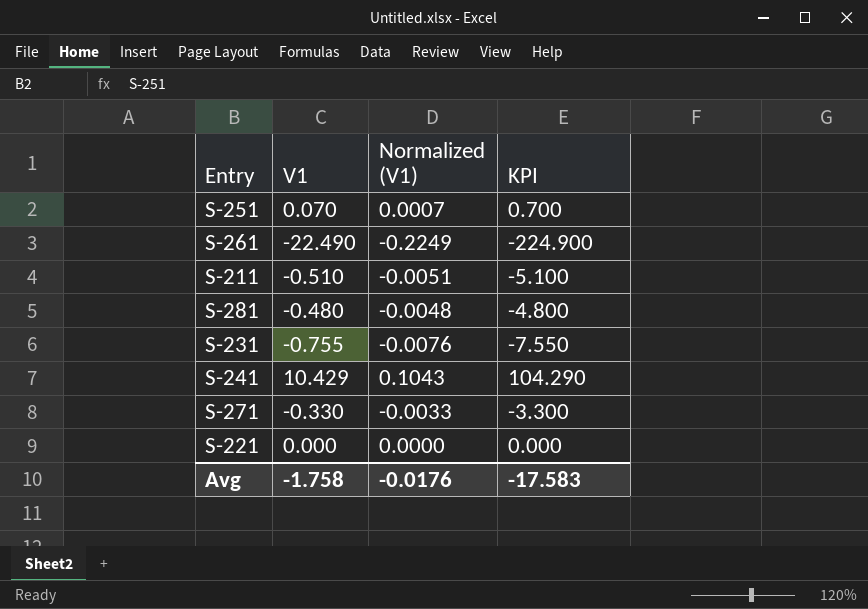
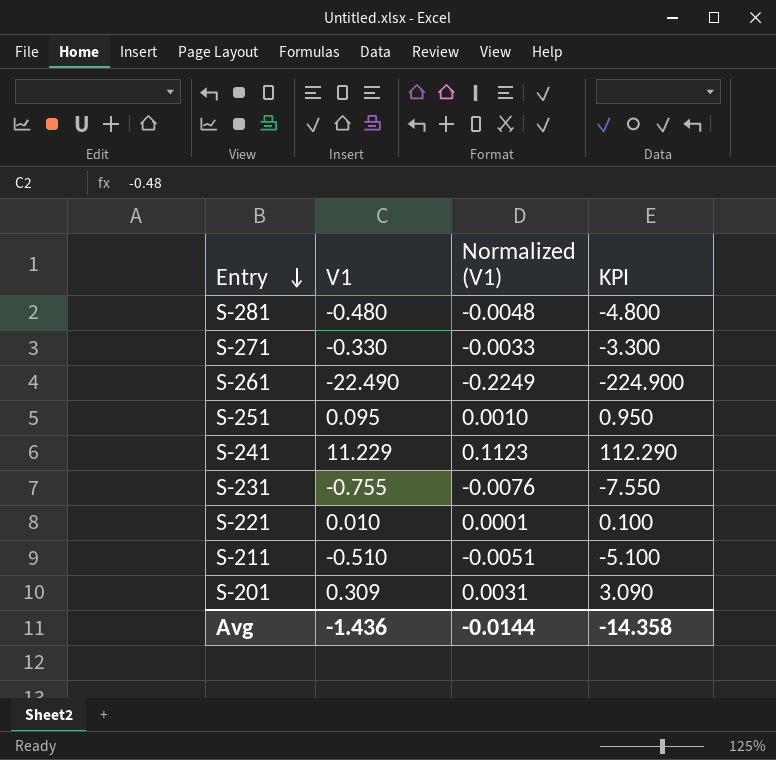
row order: none -> Entry descending
S-251 | V1: 0.070 -> 0.095
S-251 | Normalized (V1): 0.0007 -> 0.0010
S-251 | KPI: 0.700 -> 0.950
S-241 | V1: 10.429 -> 11.229
S-241 | Normalized (V1): 0.1043 -> 0.1123
S-241 | KPI: 104.290 -> 112.290
S-221 | V1: 0.000 -> 0.010
S-221 | Normalized (V1): 0.0000 -> 0.0001
S-221 | KPI: 0.000 -> 0.100
row S-201: none -> 0.309 | 0.0031 | 3.090
Avg | V1: -1.758 -> -1.436
Avg | Normalized (V1): -0.0176 -> -0.0144
Avg | KPI: -17.583 -> -14.358

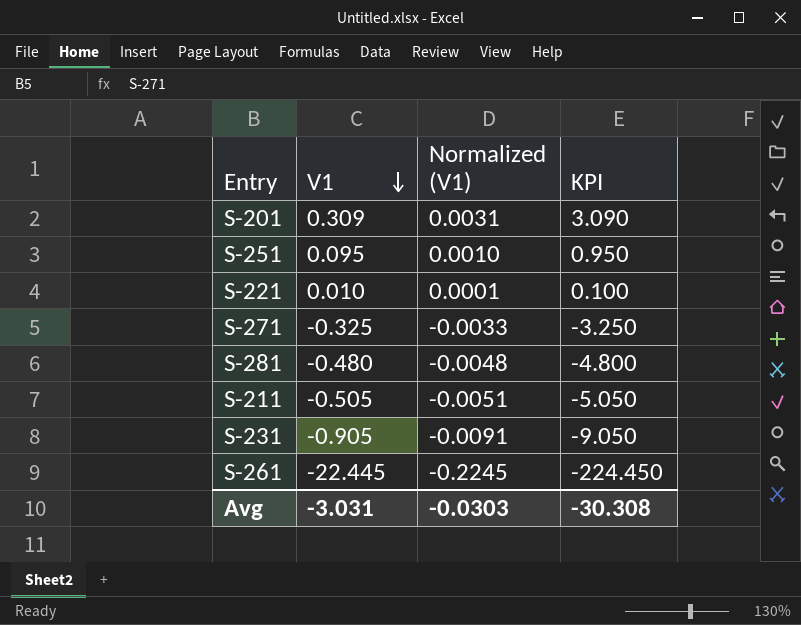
row order: Entry descending -> V1 descending
row S-241: 11.229 | 0.1123 | 112.290 -> none
S-271 | V1: -0.330 -> -0.325
S-271 | KPI: -3.300 -> -3.250
S-211 | V1: -0.510 -> -0.505
S-211 | KPI: -5.100 -> -5.050
S-231 | V1: -0.755 -> -0.905
S-231 | Normalized (V1): -0.0076 -> -0.0091
S-231 | KPI: -7.550 -> -9.050
S-261 | V1: -22.490 -> -22.445
S-261 | Normalized (V1): -0.2249 -> -0.2245
S-261 | KPI: -224.900 -> -224.450
Avg | V1: -1.436 -> -3.031
Avg | Normalized (V1): -0.0144 -> -0.0303
Avg | KPI: -14.358 -> -30.308

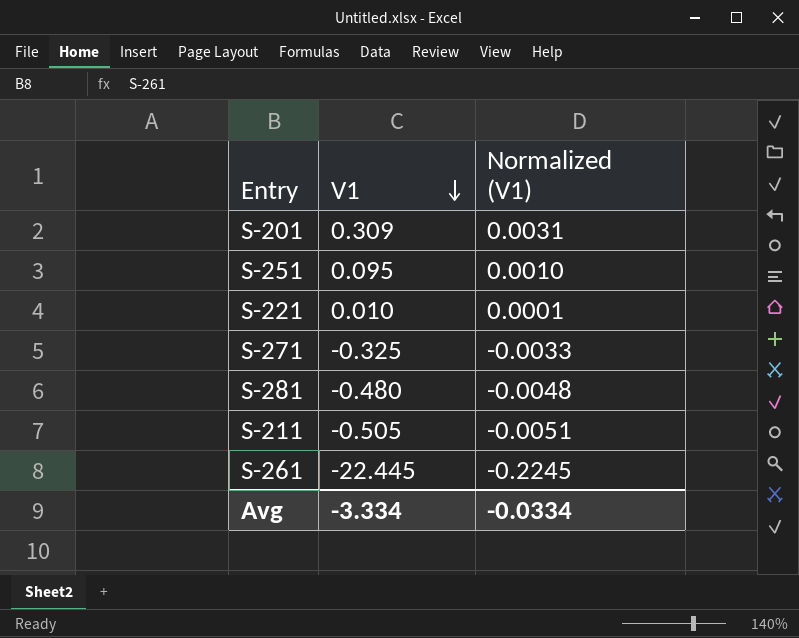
column KPI | formula: [V1] * 10 -> none
row S-231: -0.905 | -0.0091 | -9.050 -> none
Avg | V1: -3.031 -> -3.334
Avg | Normalized (V1): -0.0303 -> -0.0334

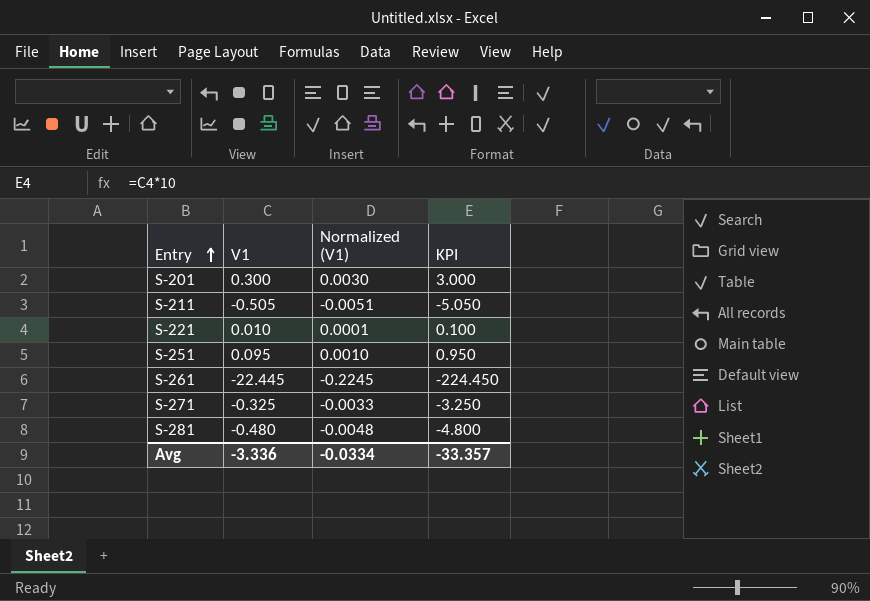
row order: V1 descending -> Entry ascending
column KPI | formula: none -> [V1] * 10
S-201 | V1: 0.309 -> 0.300
S-201 | Normalized (V1): 0.0031 -> 0.0030
Avg | V1: -3.334 -> -3.336

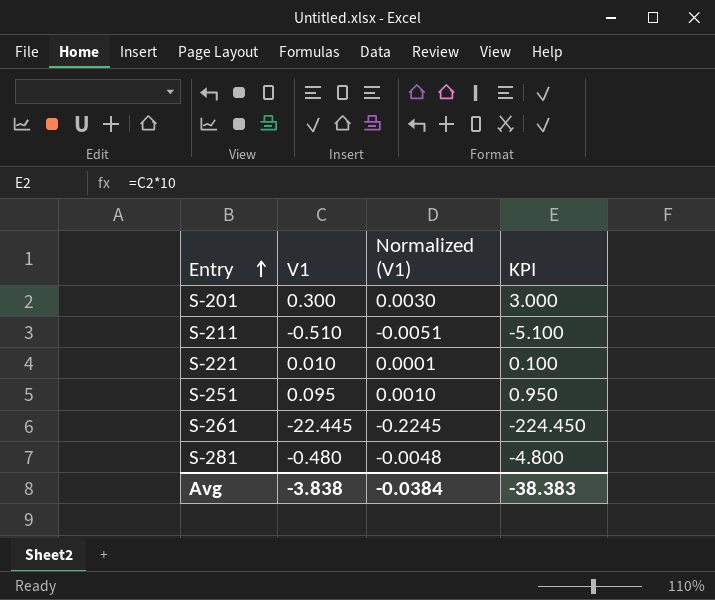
row S-271: -0.325 | -0.0033 | -3.250 -> none
S-211 | V1: -0.505 -> -0.510
S-211 | KPI: -5.050 -> -5.100
Avg | V1: -3.336 -> -3.838
Avg | Normalized (V1): -0.0334 -> -0.0384
Avg | KPI: -33.357 -> -38.383

